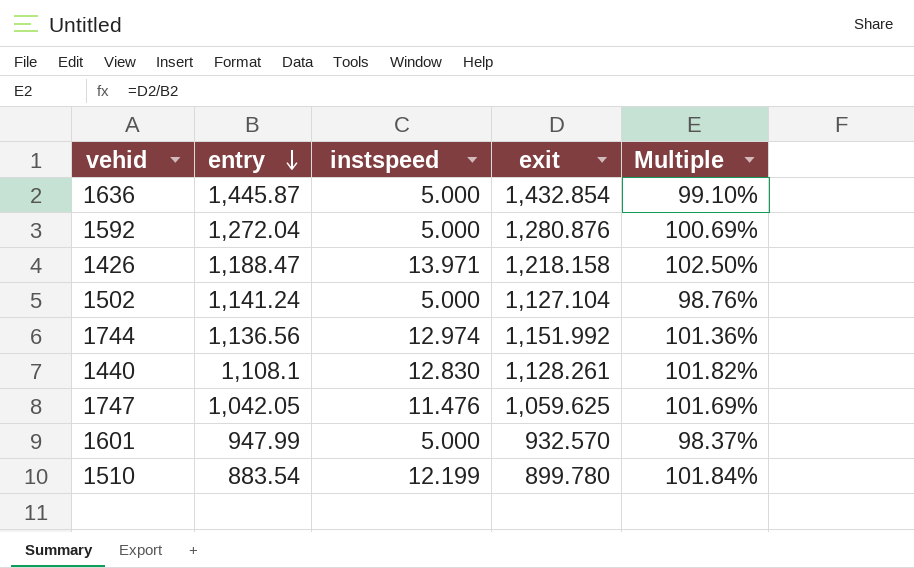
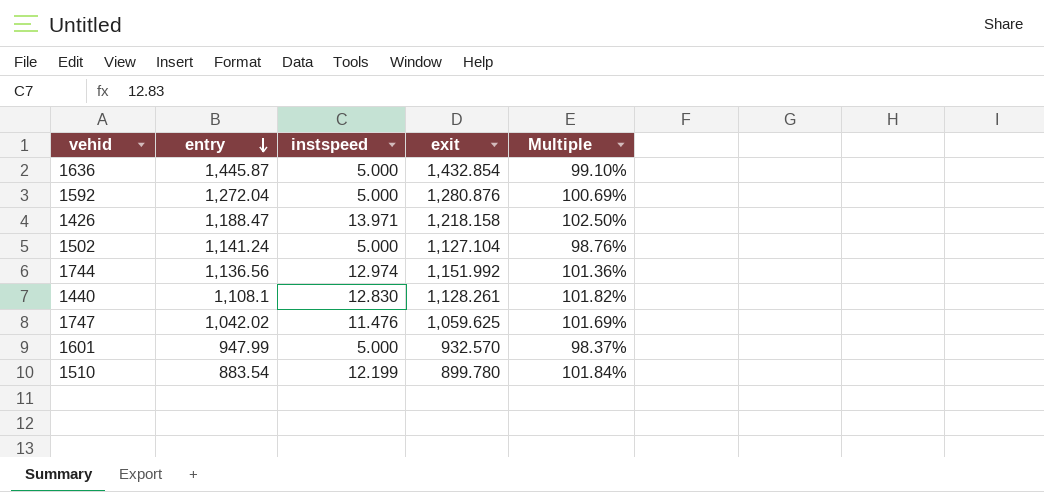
1747 | entry: 1,042.05 -> 1,042.02

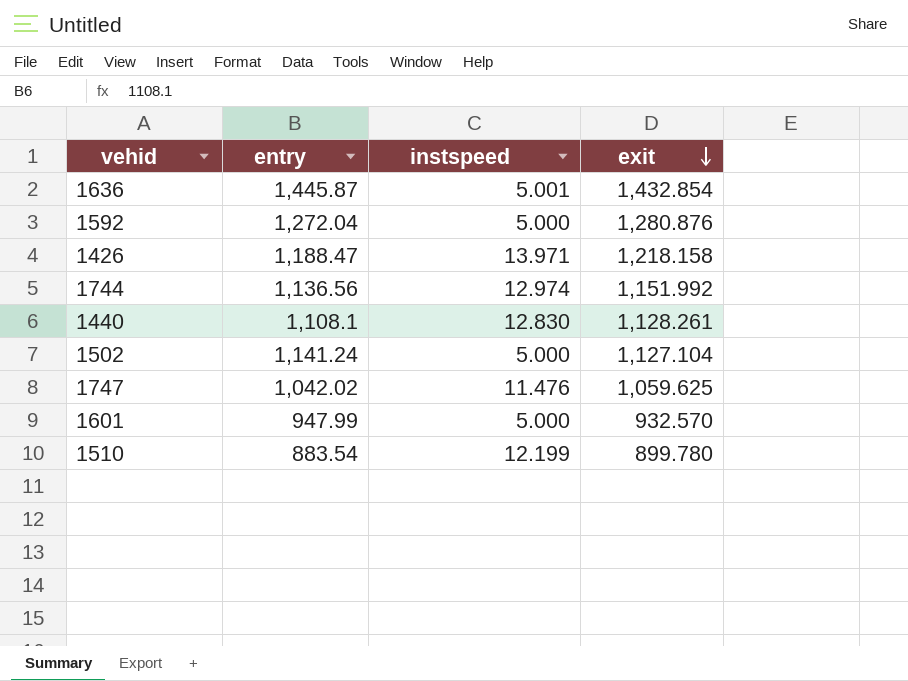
row order: entry descending -> exit descending
column Multiple | formula: [exit] / [entry] -> none
1636 | instspeed: 5.000 -> 5.001

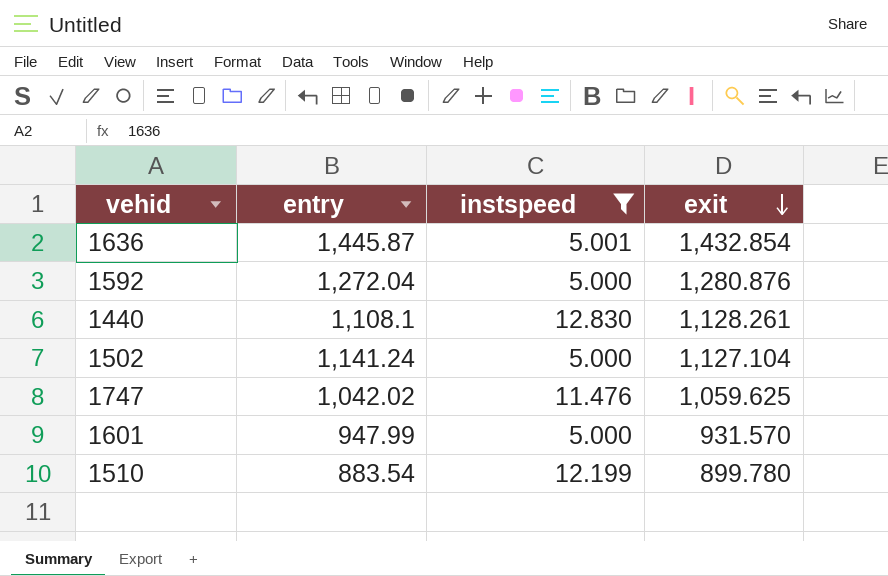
filter: none -> instspeed <= 12.830
1601 | exit: 932.570 -> 931.570

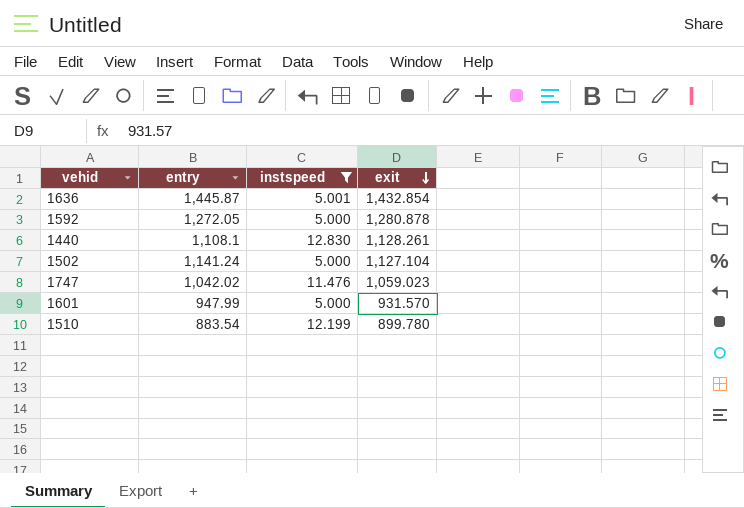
1592 | entry: 1,272.04 -> 1,272.05
1592 | exit: 1,280.876 -> 1,280.878
1747 | exit: 1,059.625 -> 1,059.023

